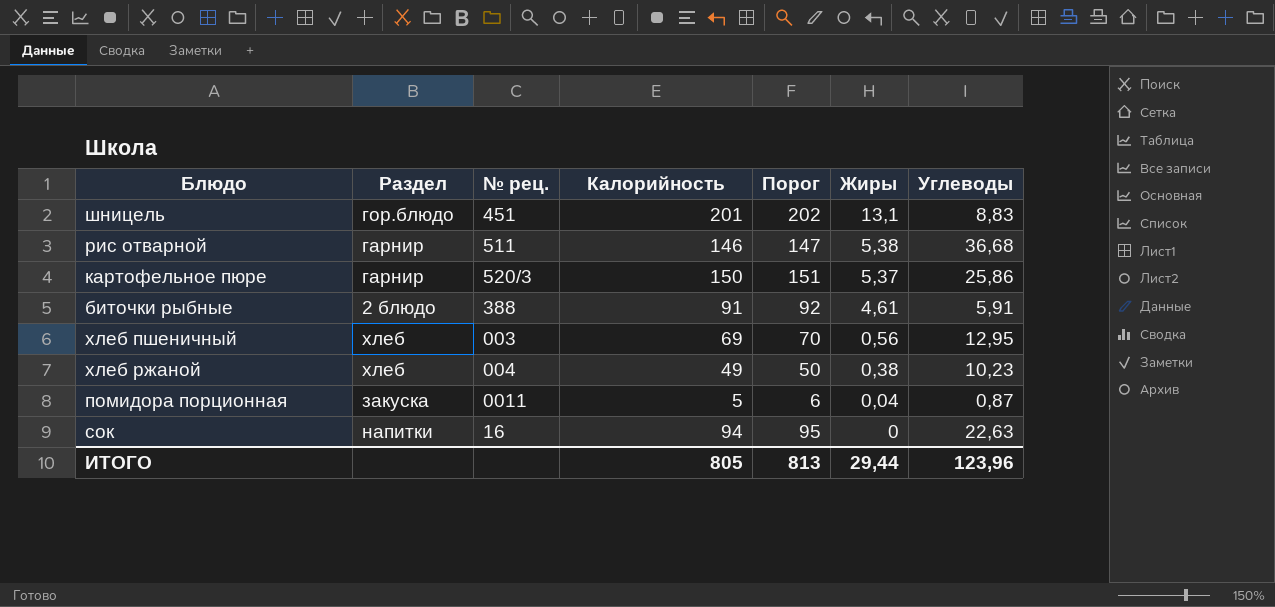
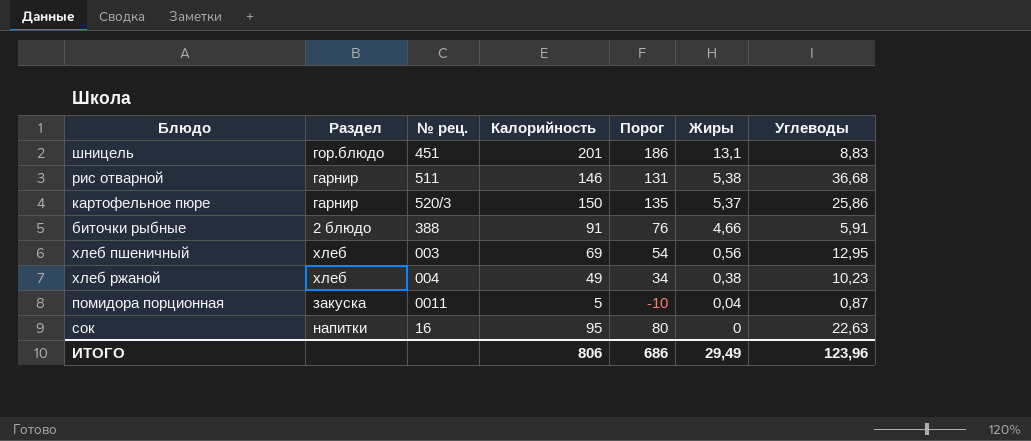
column Порог | formula: [Калорийность] + 1 -> [Калорийность] - 15
биточки рыбные | Жиры: 4,61 -> 4,66
сок | Калорийность: 94 -> 95
ИТОГО | Калорийность: 805 -> 806
ИТОГО | Порог: 813 -> 686
ИТОГО | Жиры: 29,44 -> 29,49

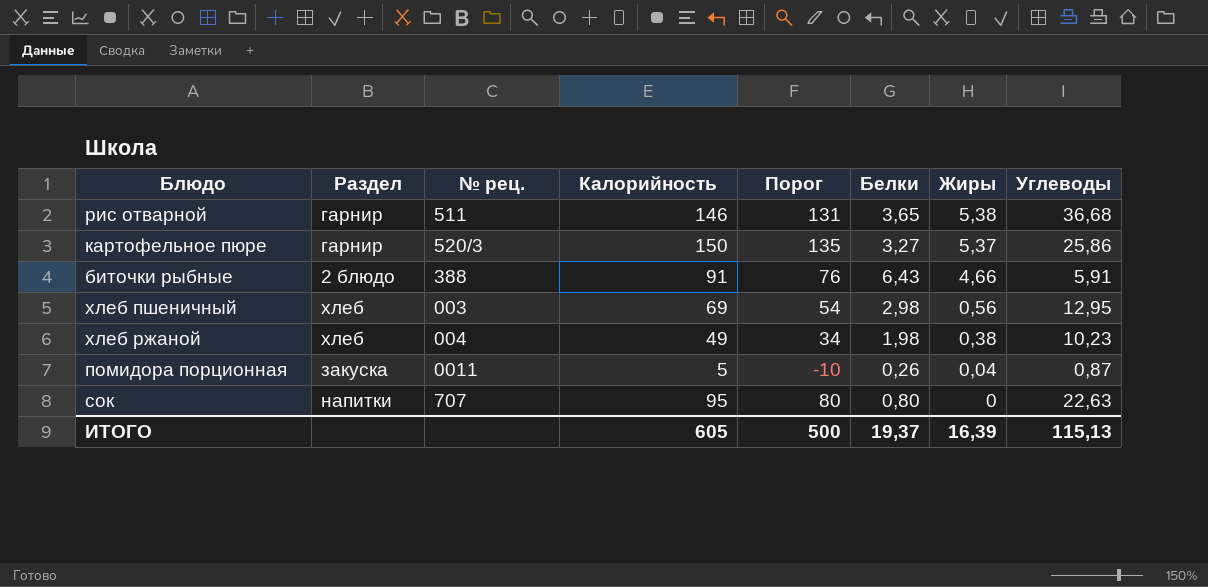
column Белки | position: none -> 6
row шницель: гор.блюдо | 451 | 201 | 186 | 13,1 | 8,83 -> none
сок | № рец.: 16 -> 707
ИТОГО | Калорийность: 806 -> 605
ИТОГО | Порог: 686 -> 500
ИТОГО | Жиры: 29,49 -> 16,39
ИТОГО | Углеводы: 123,96 -> 115,13

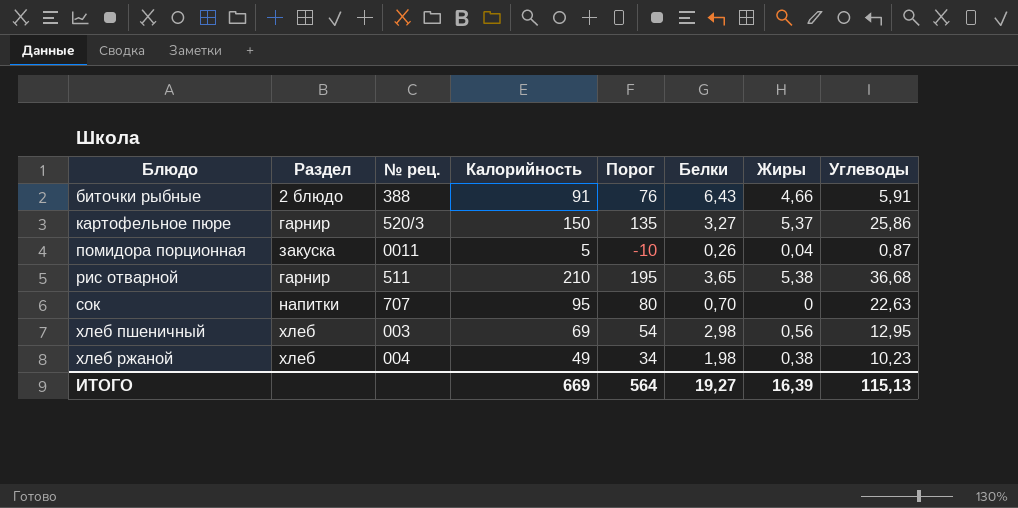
row order: Жиры descending -> Блюдо ascending
рис отварной | Калорийность: 146 -> 210
рис отварной | Порог: 131 -> 195
сок | Белки: 0,80 -> 0,70
ИТОГО | Калорийность: 605 -> 669
ИТОГО | Порог: 500 -> 564
ИТОГО | Белки: 19,37 -> 19,27

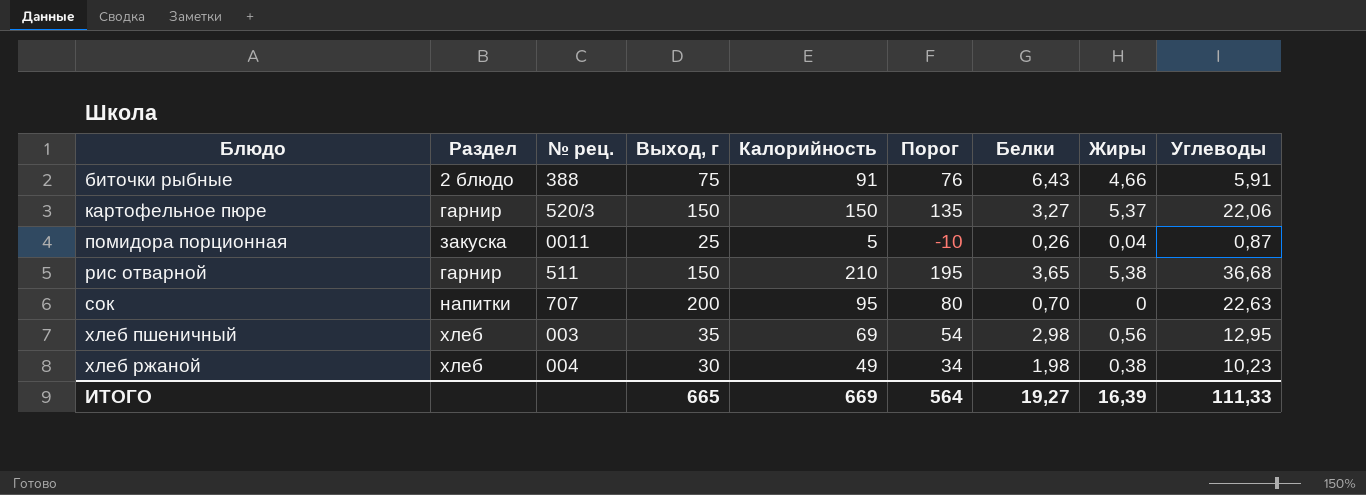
column Выход, г | position: none -> 4
картофельное пюре | Углеводы: 25,86 -> 22,06
ИТОГО | Углеводы: 115,13 -> 111,33

